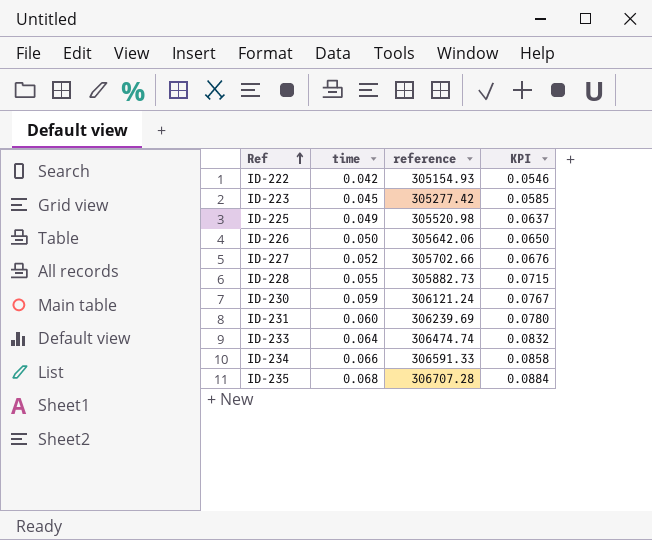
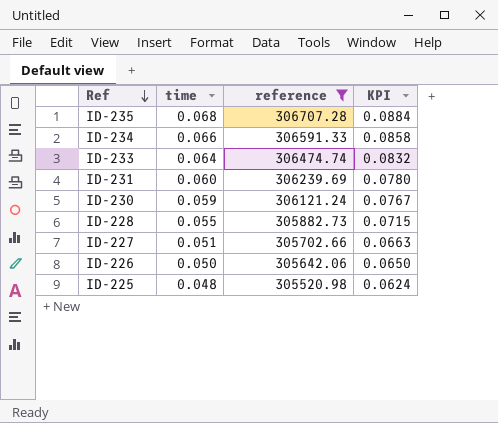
filter: none -> reference >= 305520.98
row order: Ref ascending -> Ref descending
ID-227 | time: 0.052 -> 0.051
ID-227 | KPI: 0.0676 -> 0.0663
ID-225 | time: 0.049 -> 0.048
ID-225 | KPI: 0.0637 -> 0.0624

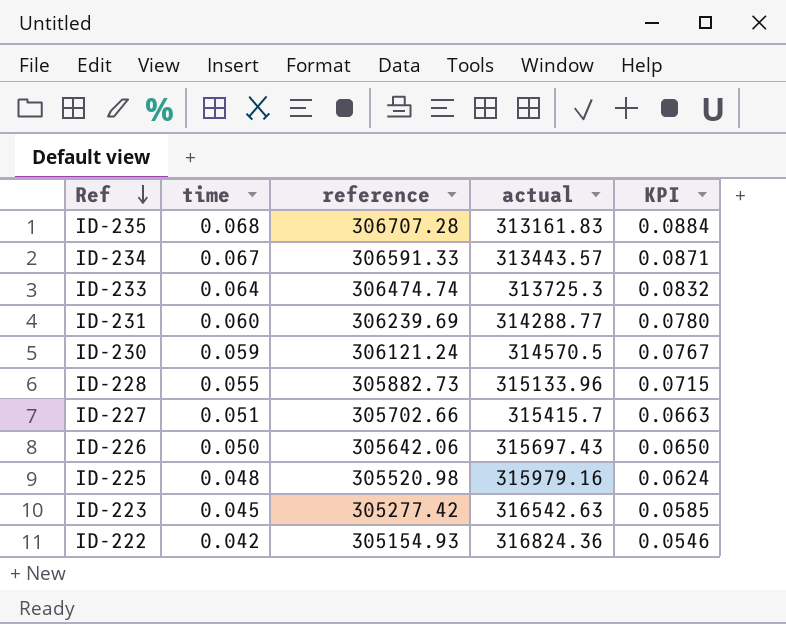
filter: reference >= 305520.98 -> none
column actual | position: none -> 4
ID-234 | time: 0.066 -> 0.067
ID-234 | KPI: 0.0858 -> 0.0871

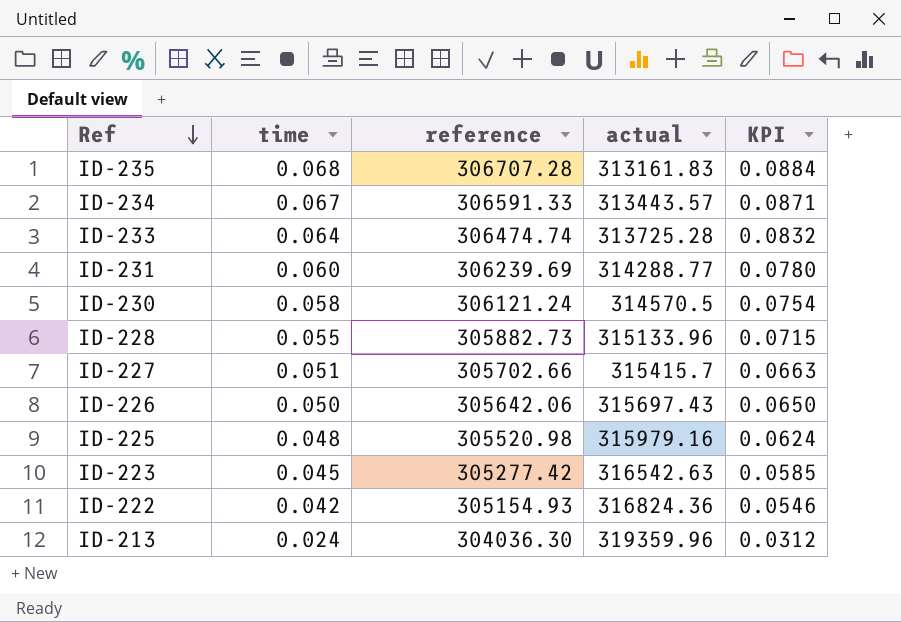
ID-233 | actual: 313725.3 -> 313725.28
ID-230 | time: 0.059 -> 0.058
ID-230 | KPI: 0.0767 -> 0.0754
row ID-213: none -> 0.024 | 304036.30 | 319359.96 | 0.0312

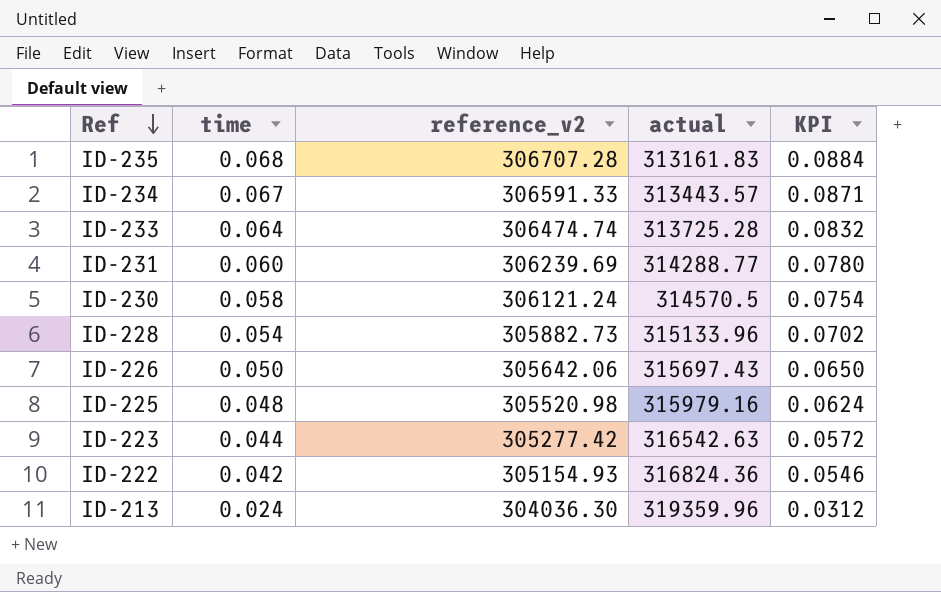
column name: reference -> reference_v2
row ID-227: 0.051 | 305702.66 | 315415.7 | 0.0663 -> none
ID-228 | time: 0.055 -> 0.054
ID-228 | KPI: 0.0715 -> 0.0702
ID-223 | time: 0.045 -> 0.044
ID-223 | KPI: 0.0585 -> 0.0572

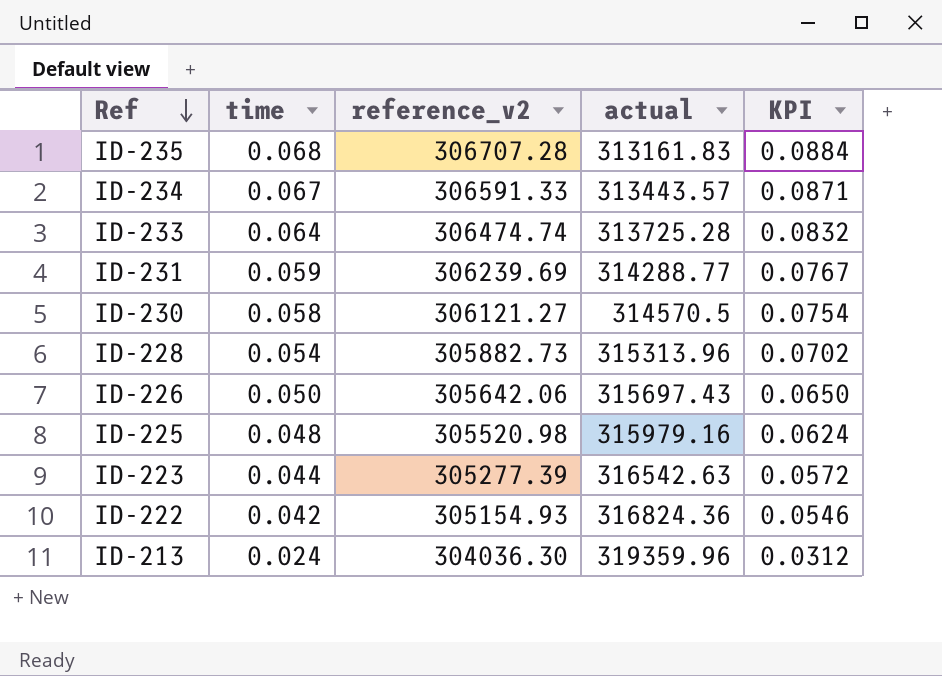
ID-231 | time: 0.060 -> 0.059
ID-231 | KPI: 0.0780 -> 0.0767
ID-230 | reference_v2: 306121.24 -> 306121.27
ID-228 | actual: 315133.96 -> 315313.96
ID-223 | reference_v2: 305277.42 -> 305277.39

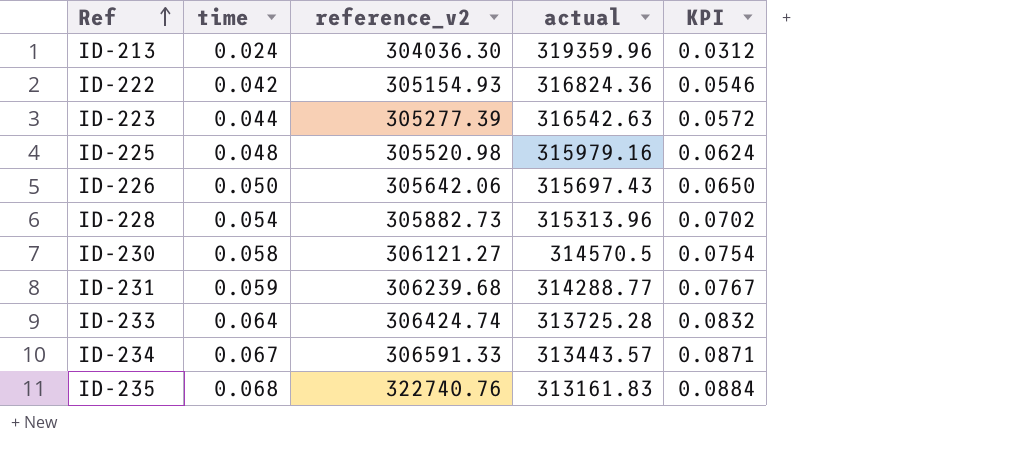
row order: Ref descending -> Ref ascending
ID-231 | reference_v2: 306239.69 -> 306239.68
ID-233 | reference_v2: 306474.74 -> 306424.74
ID-235 | reference_v2: 306707.28 -> 322740.76

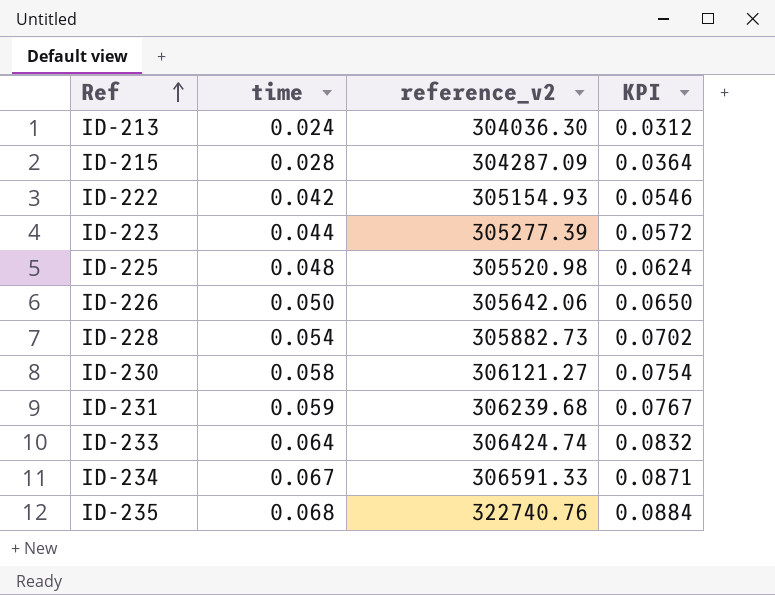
column actual | position: 4 -> none
row ID-215: none -> 0.028 | 304287.09 | 0.0364

